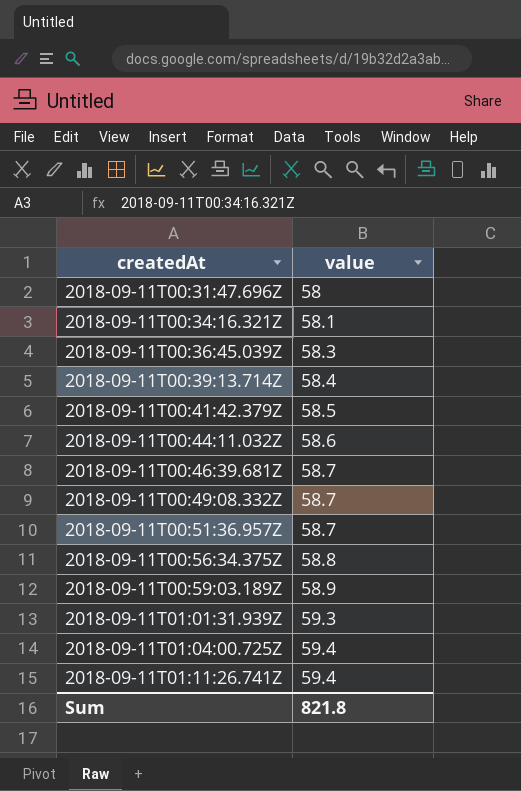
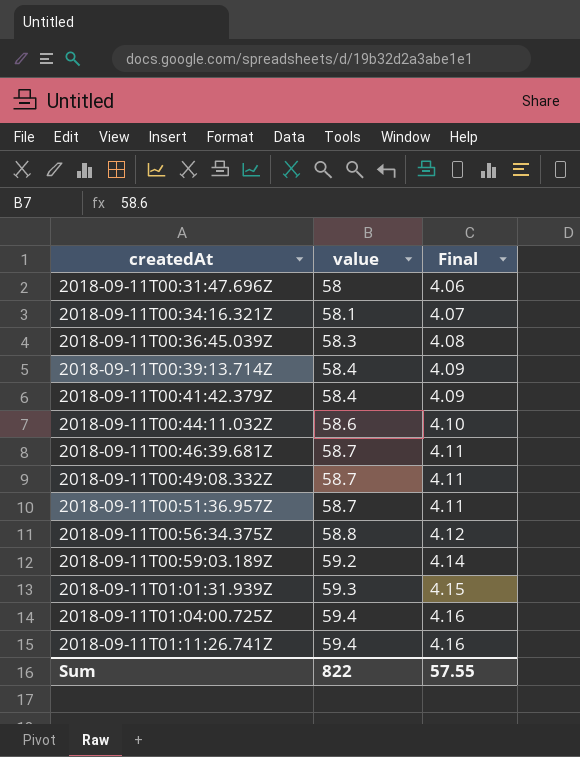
column Final | formula: none -> [value] * 0.07
2018-09-11T00:41:42.379Z | value: 58.5 -> 58.4
2018-09-11T00:59:03.189Z | value: 58.9 -> 59.2
Sum | value: 821.8 -> 822

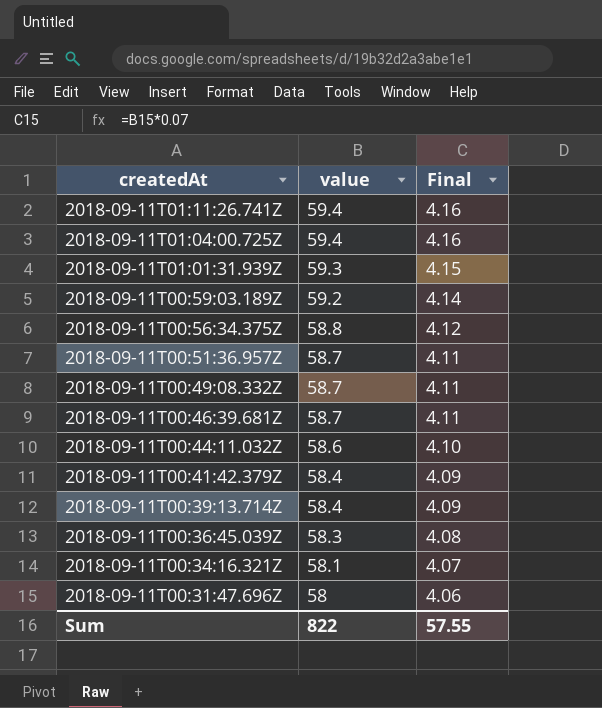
row order: createdAt ascending -> createdAt descending

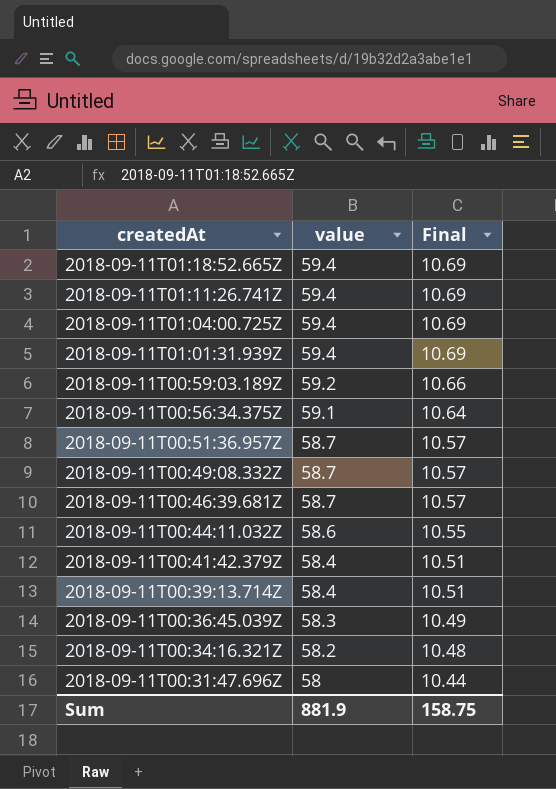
column Final | formula: [value] * 0.07 -> [value] * 0.18
row 2018-09-11T01:18:52.665Z: none -> 59.4 | 10.69
2018-09-11T01:01:31.939Z | value: 59.3 -> 59.4
2018-09-11T00:56:34.375Z | value: 58.8 -> 59.1
2018-09-11T00:34:16.321Z | value: 58.1 -> 58.2
Sum | value: 822 -> 881.9
Sum | Final: 57.55 -> 158.75

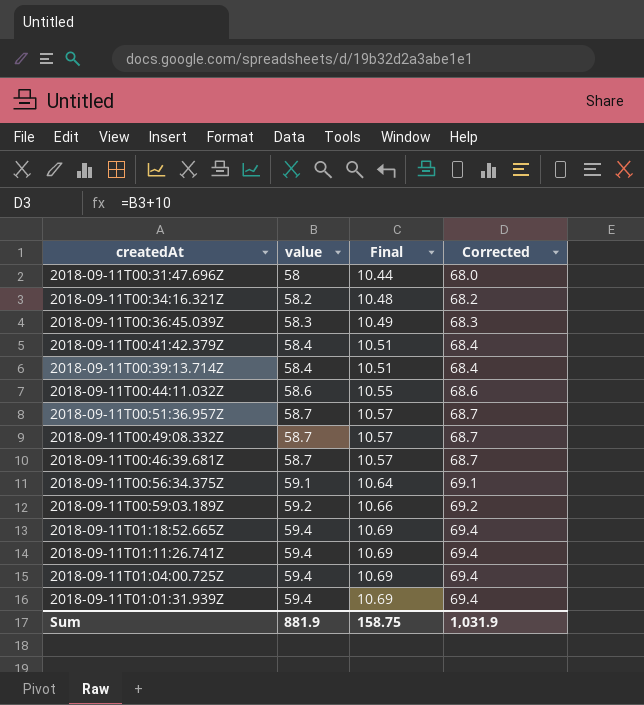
row order: createdAt descending -> value ascending
column Corrected | formula: none -> [value] + 10

